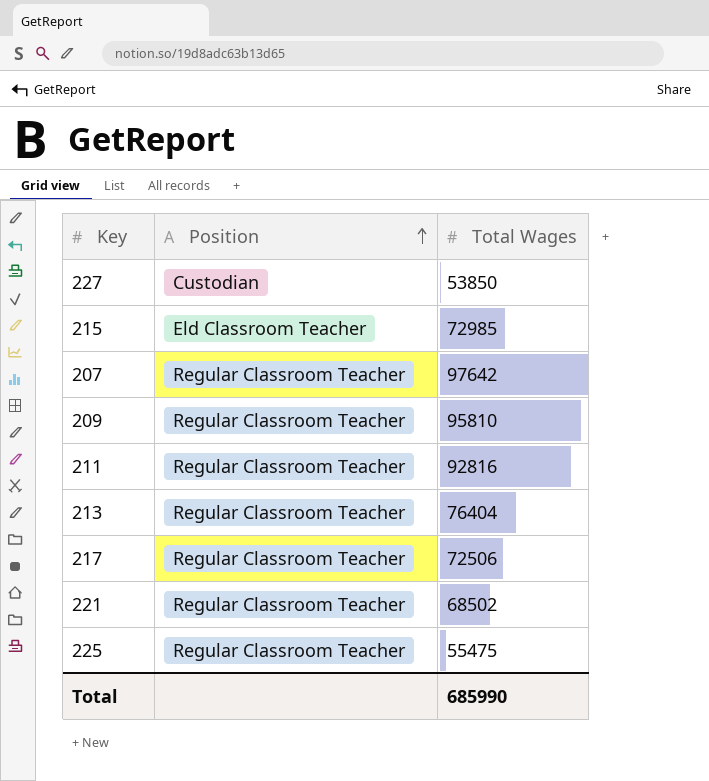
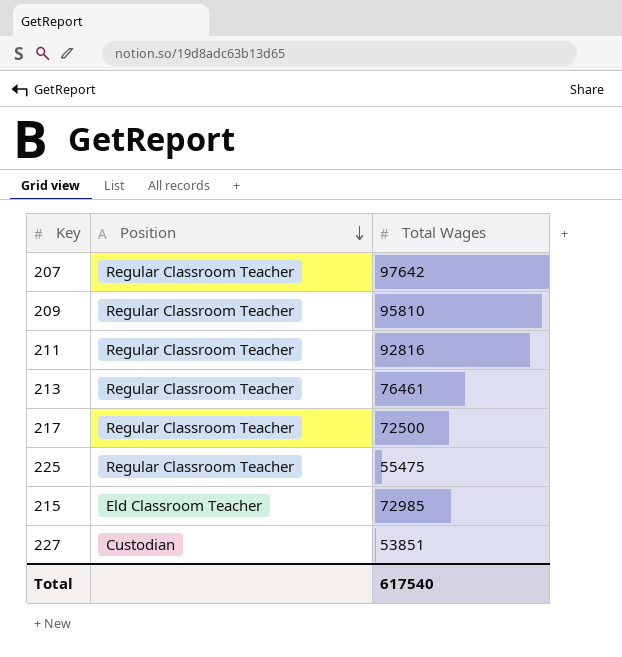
row order: Position ascending -> Position descending
row 221: Regular Classroom Teacher | 68502 -> none
213 | Total Wages: 76404 -> 76461
217 | Total Wages: 72506 -> 72500
227 | Total Wages: 53850 -> 53851
Total | Total Wages: 685990 -> 617540

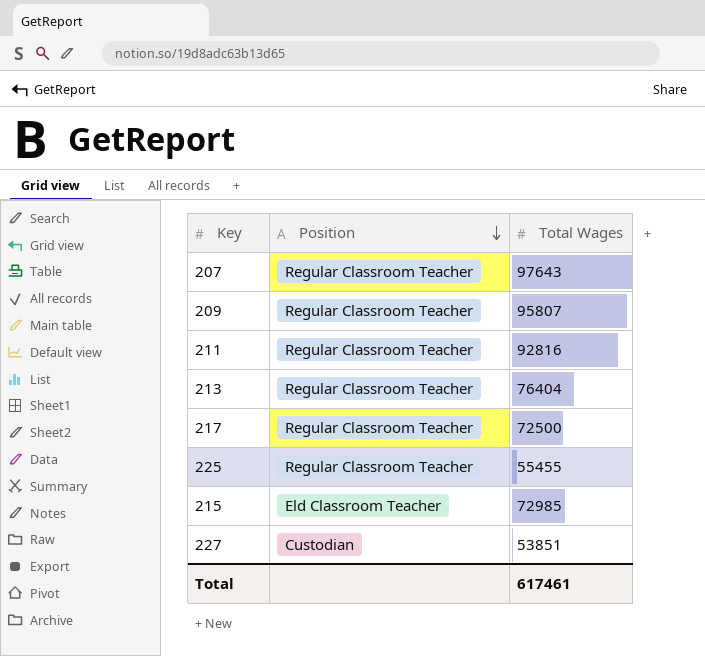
207 | Total Wages: 97642 -> 97643
209 | Total Wages: 95810 -> 95807
213 | Total Wages: 76461 -> 76404
225 | Total Wages: 55475 -> 55455
Total | Total Wages: 617540 -> 617461

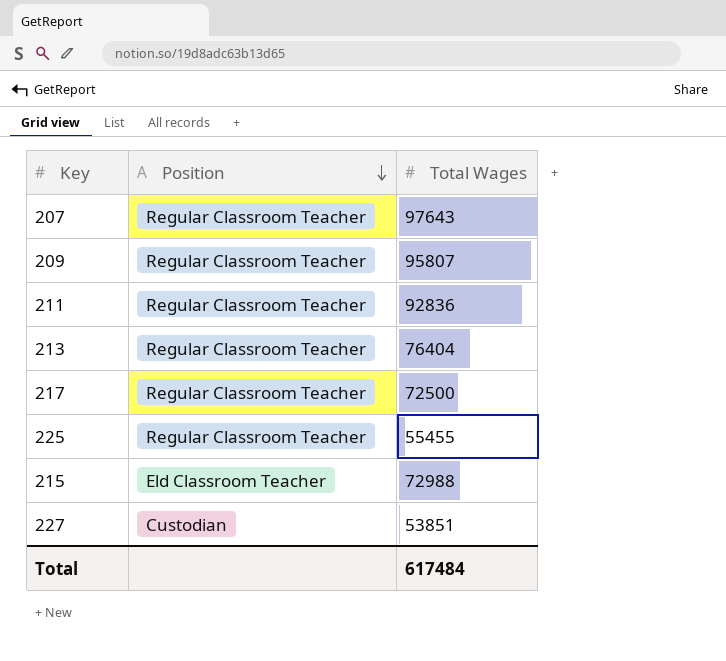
211 | Total Wages: 92816 -> 92836
215 | Total Wages: 72985 -> 72988
Total | Total Wages: 617461 -> 617484

